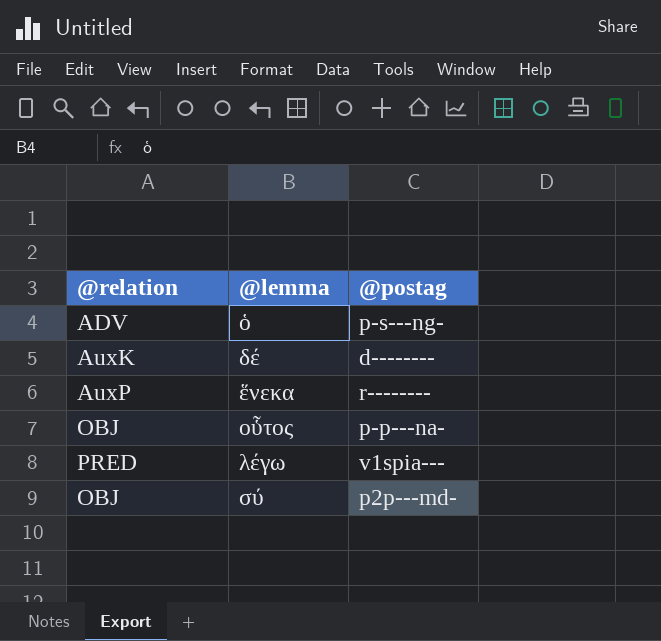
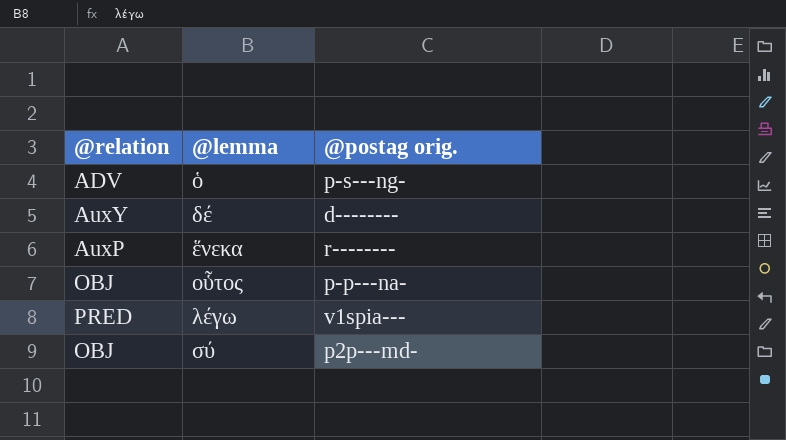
column name: @postag -> @postag orig.
δέ | @relation: AuxK -> AuxY

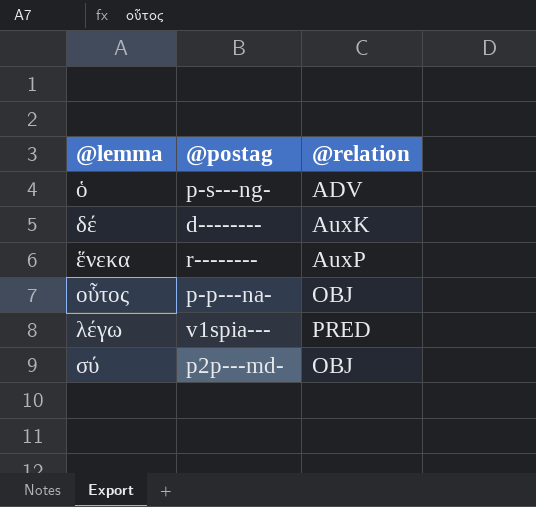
column name: @postag orig. -> @postag
column @relation | position: 1 -> 3
δέ | @relation: AuxY -> AuxK

